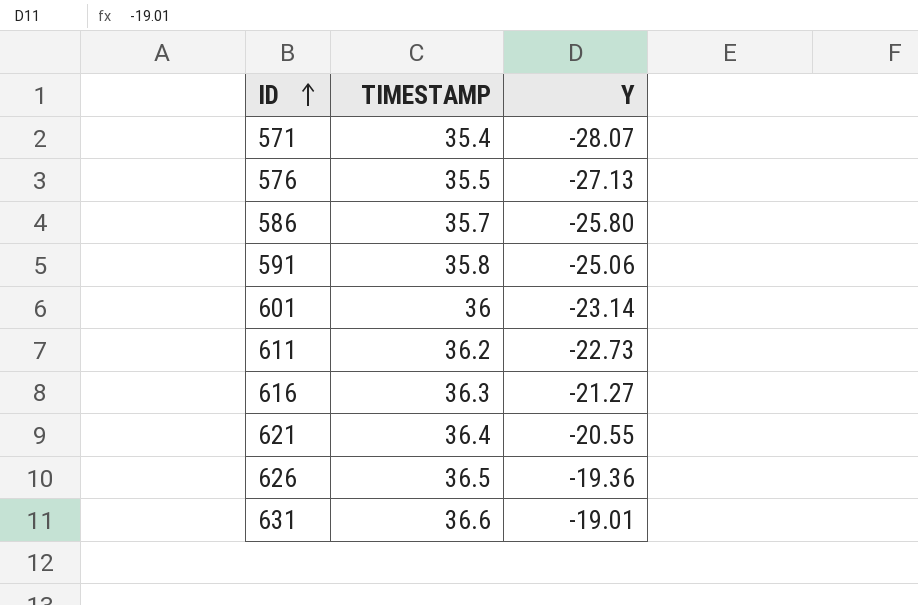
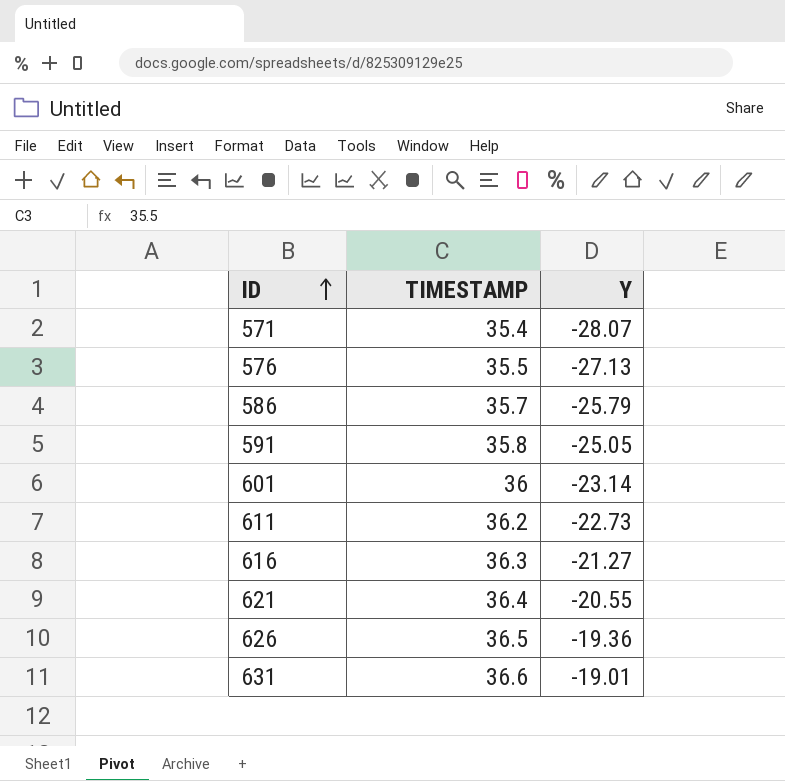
586 | Y: -25.80 -> -25.79
591 | Y: -25.06 -> -25.05

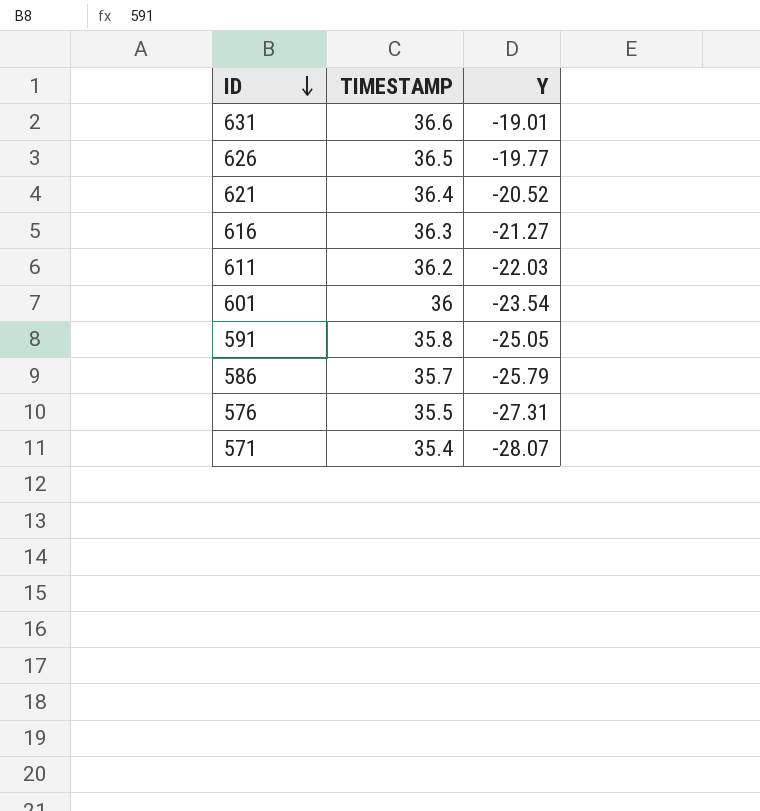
row order: ID ascending -> ID descending
626 | Y: -19.36 -> -19.77
621 | Y: -20.55 -> -20.52
611 | Y: -22.73 -> -22.03
601 | Y: -23.14 -> -23.54
576 | Y: -27.13 -> -27.31

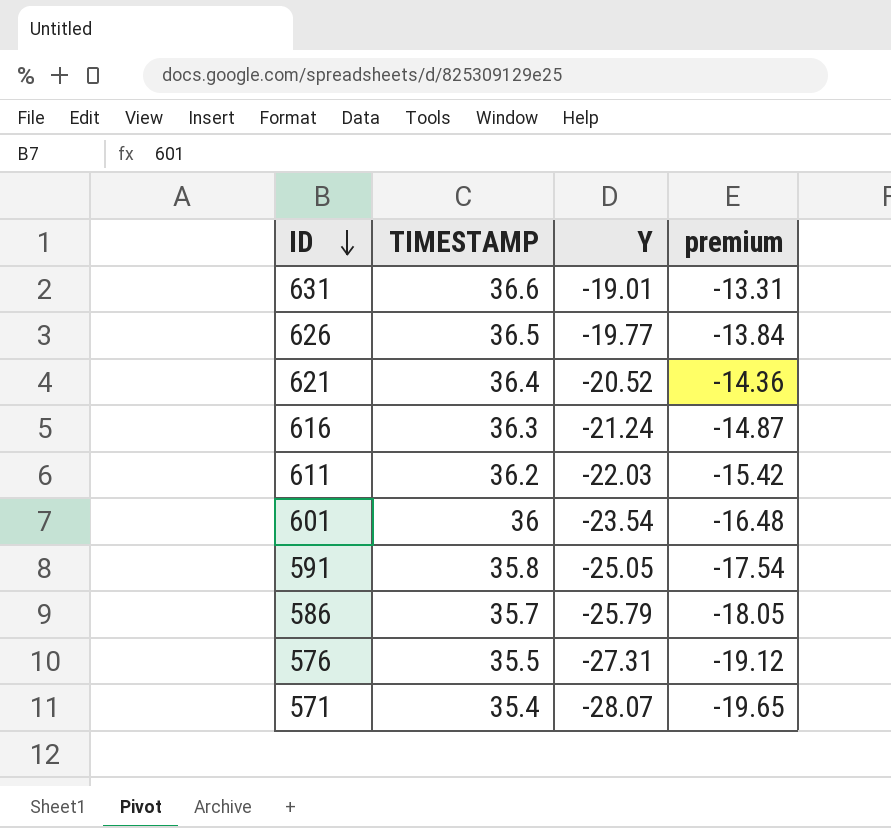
column premium | formula: none -> [Y] * 0.7
616 | Y: -21.27 -> -21.24

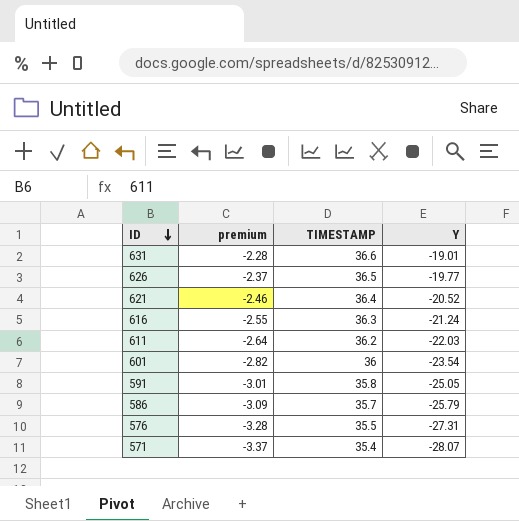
column premium | formula: [Y] * 0.7 -> [Y] * 0.12
column premium | position: 4 -> 2

